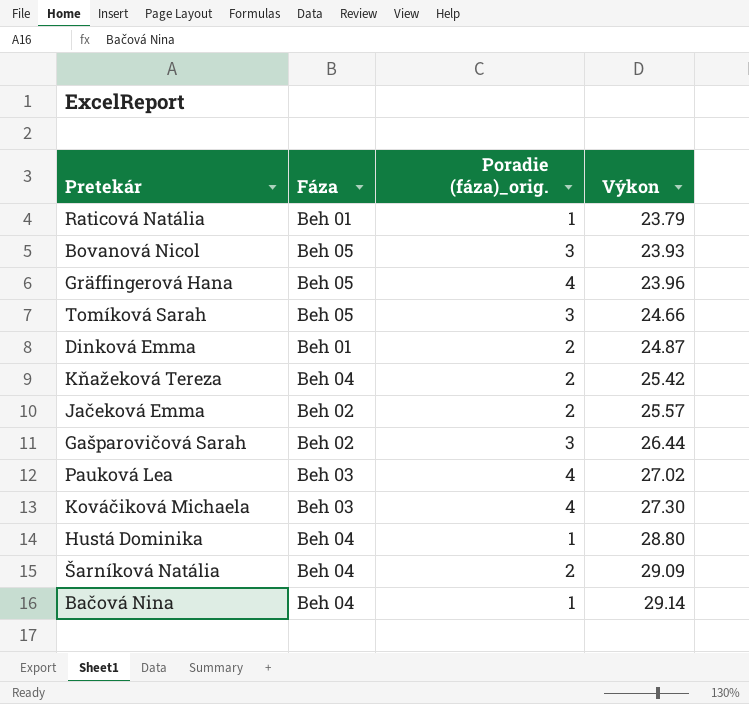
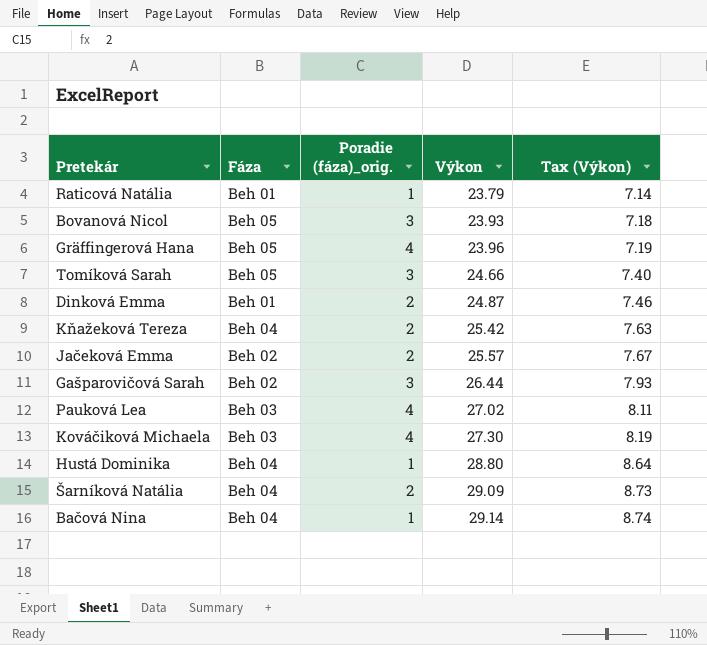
column Tax (Výkon) | formula: none -> [Výkon] * 0.3

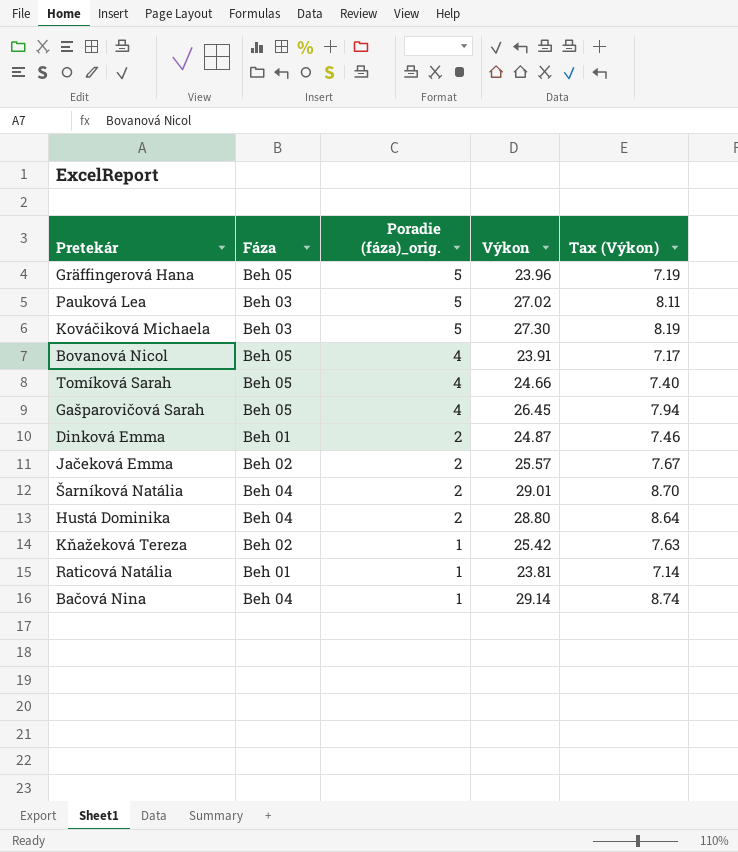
row order: Výkon ascending -> Poradie (fáza)_orig. descending
Gräffingerová Hana | Poradie (fáza)_orig.: 4 -> 5
Pauková Lea | Poradie (fáza)_orig.: 4 -> 5
Kováčiková Michaela | Poradie (fáza)_orig.: 4 -> 5
Bovanová Nicol | Poradie (fáza)_orig.: 3 -> 4
Bovanová Nicol | Výkon: 23.93 -> 23.91
Bovanová Nicol | Tax (Výkon): 7.18 -> 7.17
Tomíková Sarah | Poradie (fáza)_orig.: 3 -> 4
Gašparovičová Sarah | Fáza: Beh 02 -> Beh 05
Gašparovičová Sarah | Poradie (fáza)_orig.: 3 -> 4
Gašparovičová Sarah | Výkon: 26.44 -> 26.45
Gašparovičová Sarah | Tax (Výkon): 7.93 -> 7.94
Šarníková Natália | Výkon: 29.09 -> 29.01
Šarníková Natália | Tax (Výkon): 8.73 -> 8.70
Hustá Dominika | Poradie (fáza)_orig.: 1 -> 2
Kňažeková Tereza | Fáza: Beh 04 -> Beh 02
Kňažeková Tereza | Poradie (fáza)_orig.: 2 -> 1
Raticová Natália | Výkon: 23.79 -> 23.81

